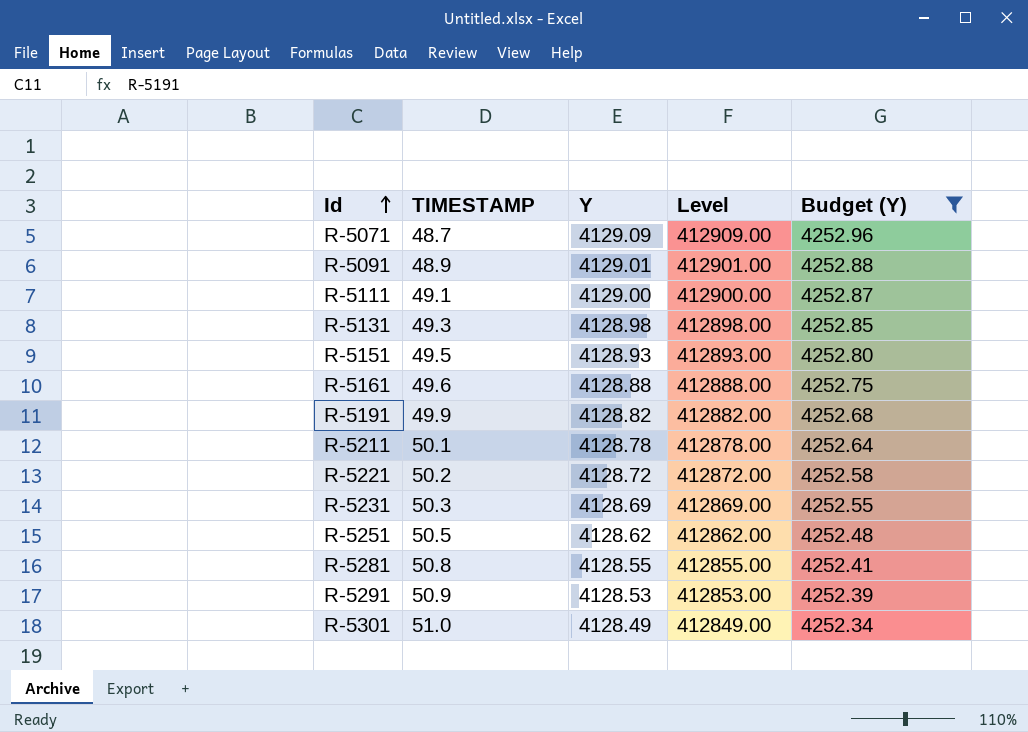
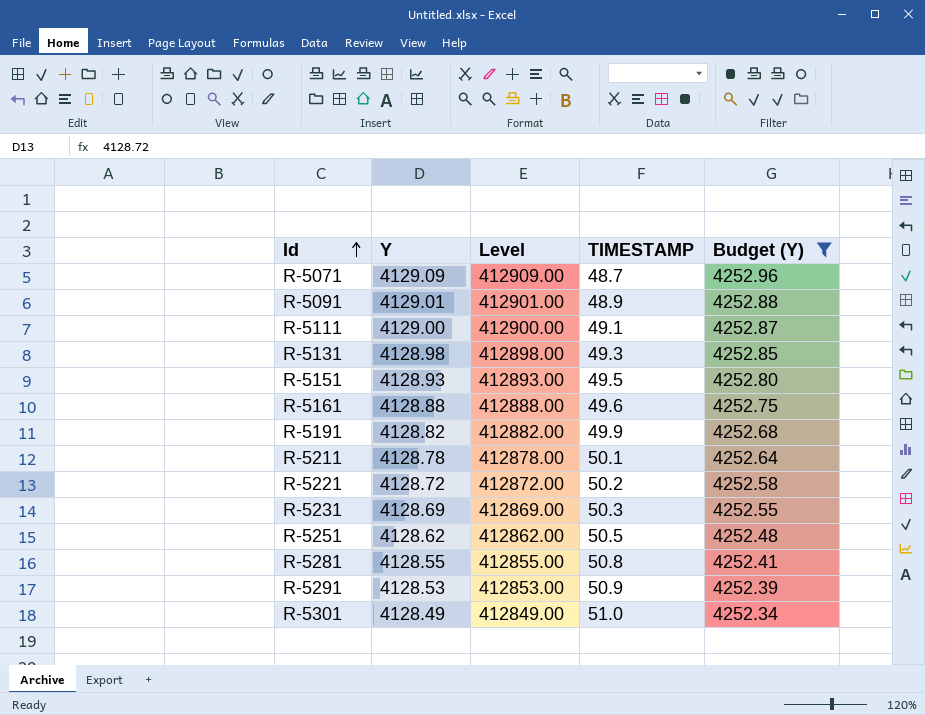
column TIMESTAMP | position: 2 -> 4

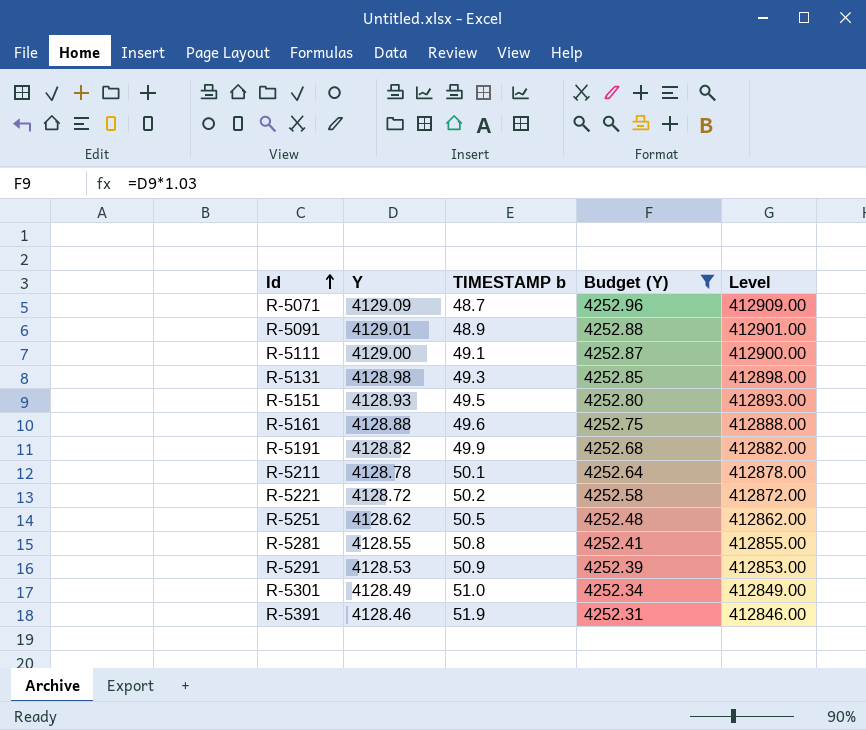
column name: TIMESTAMP -> TIMESTAMP b
column Level | position: 3 -> 5
row R-5231: 4128.69 | 412869.00 | 50.3 | 4252.55 -> none
row R-5391: none -> 4128.46 | 51.9 | 4252.31 | 412846.00

